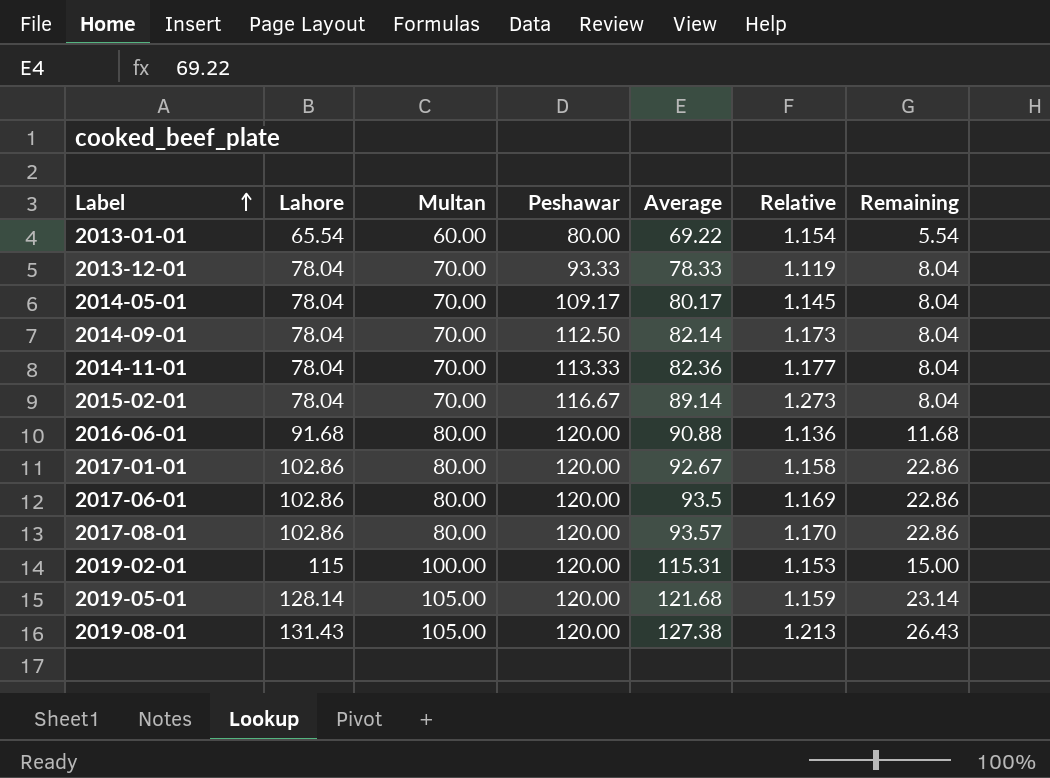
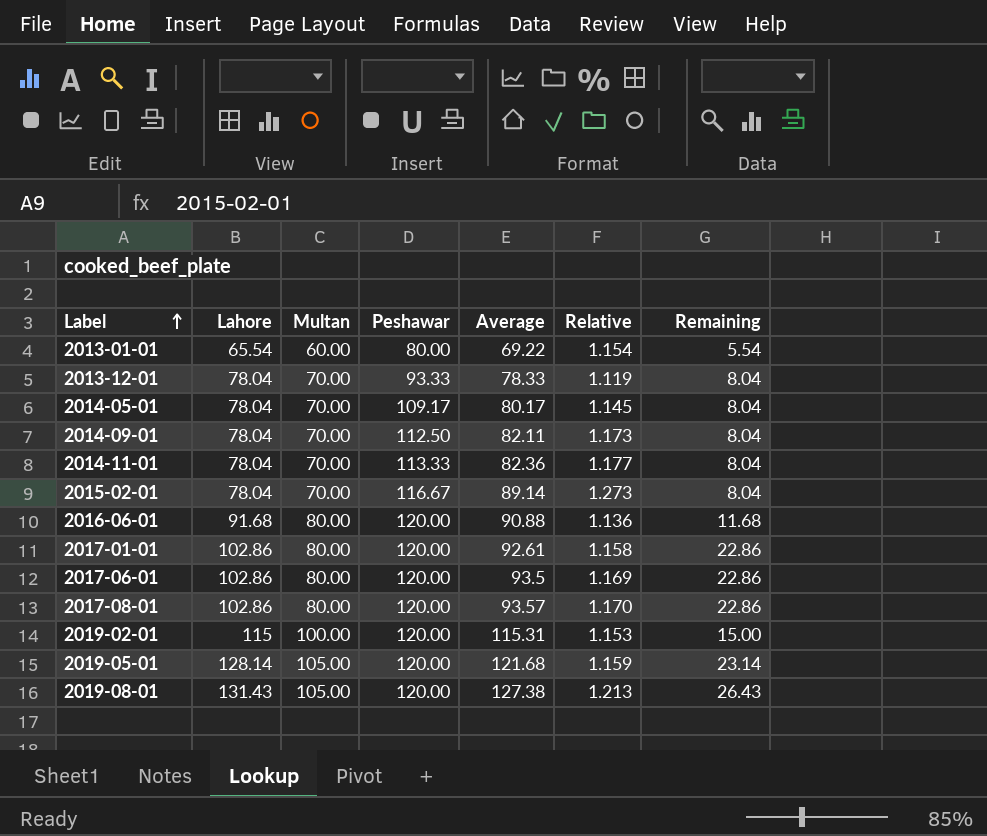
2014-09-01 | Average: 82.14 -> 82.11
2017-01-01 | Average: 92.67 -> 92.61

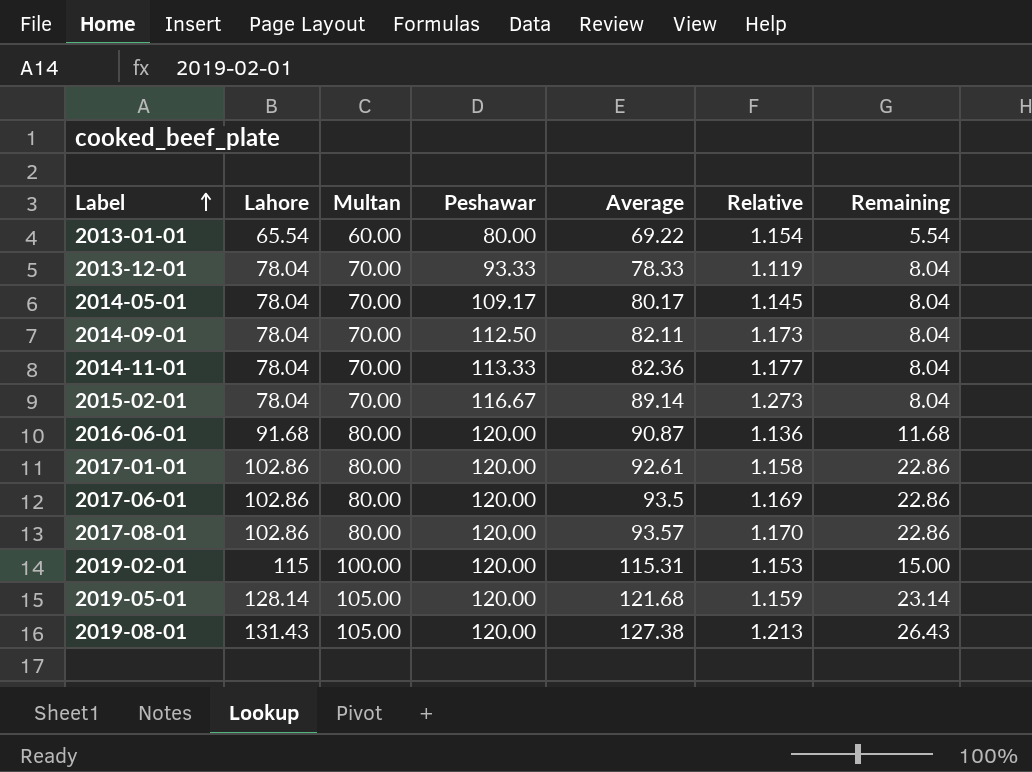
2016-06-01 | Average: 90.88 -> 90.87

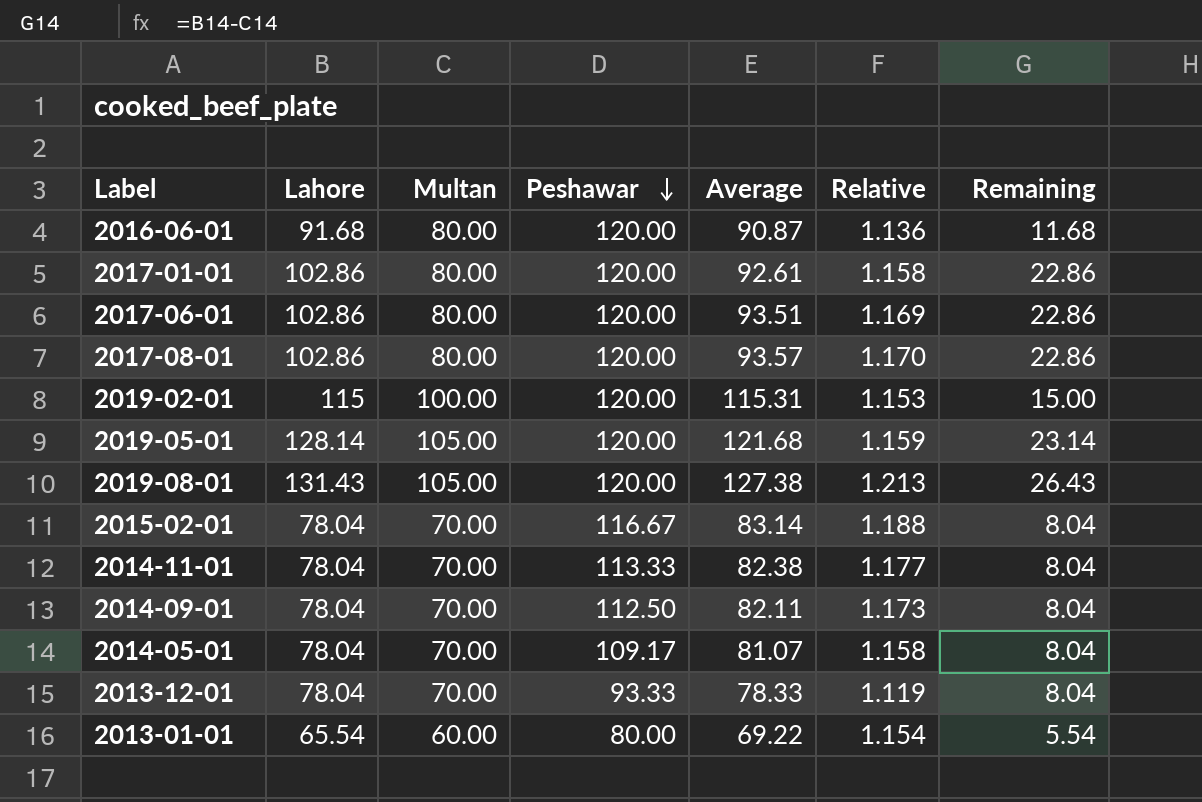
row order: Label ascending -> Peshawar descending
2017-06-01 | Average: 93.5 -> 93.51
2015-02-01 | Average: 89.14 -> 83.14
2015-02-01 | Relative: 1.273 -> 1.188
2014-11-01 | Average: 82.36 -> 82.38
2014-05-01 | Average: 80.17 -> 81.07
2014-05-01 | Relative: 1.145 -> 1.158

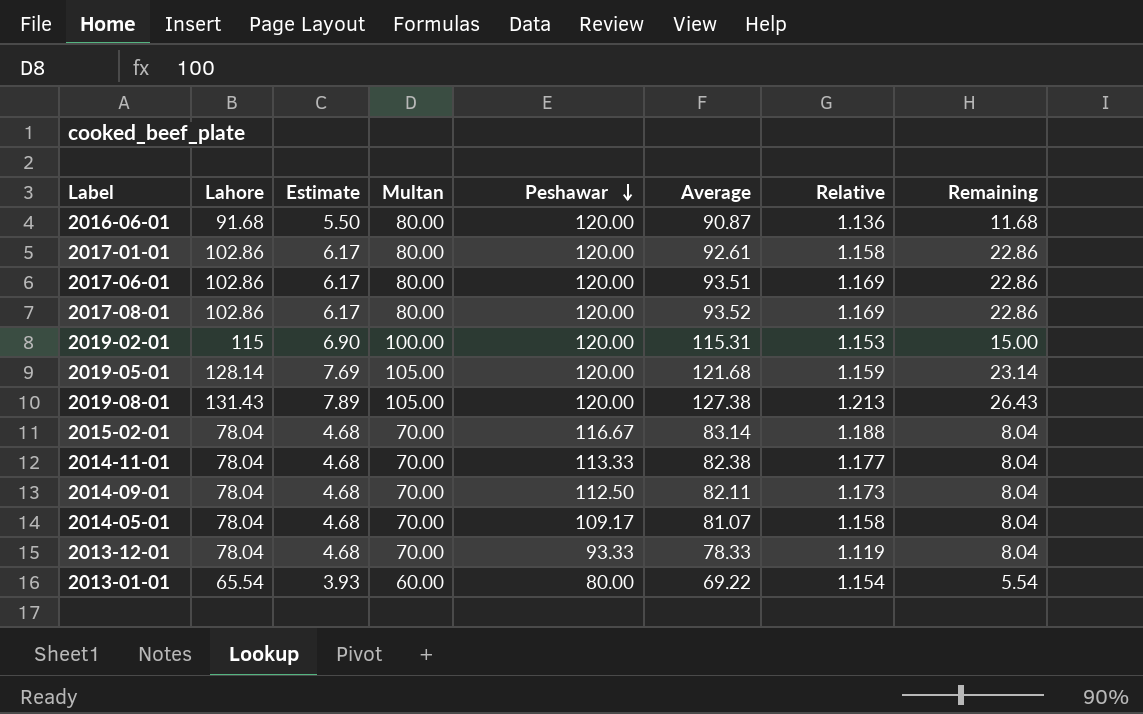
column Estimate | formula: none -> [Lahore] * 0.06
2017-08-01 | Average: 93.57 -> 93.52
2017-08-01 | Relative: 1.170 -> 1.169

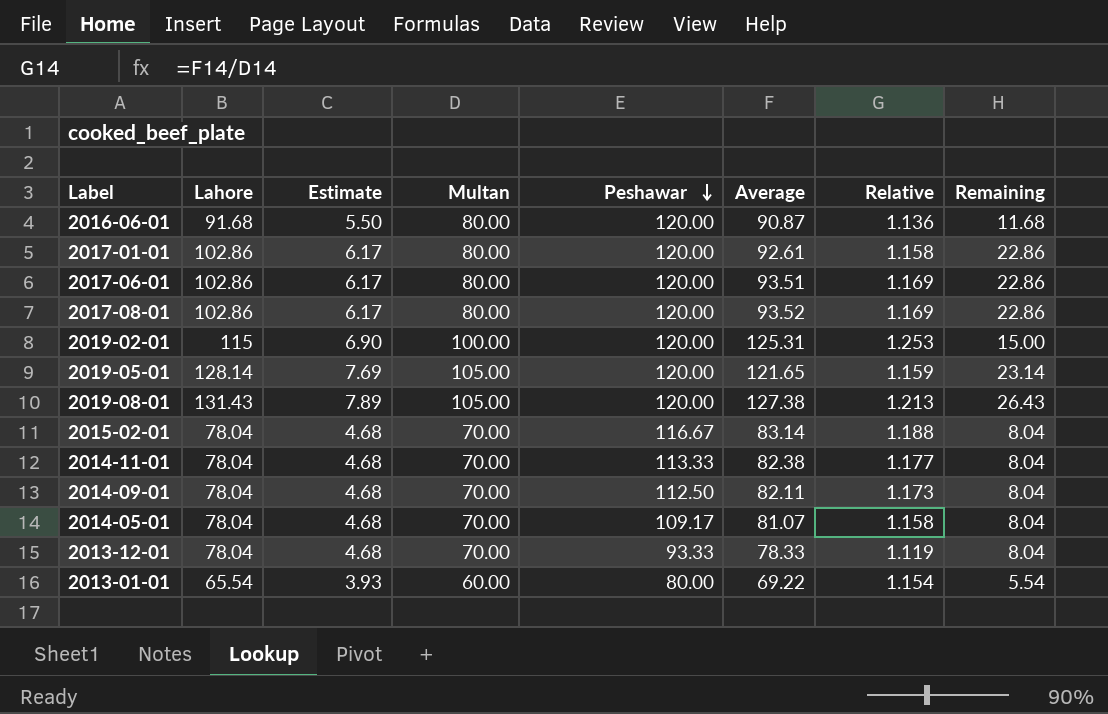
2019-02-01 | Average: 115.31 -> 125.31
2019-02-01 | Relative: 1.153 -> 1.253
2019-05-01 | Average: 121.68 -> 121.65

